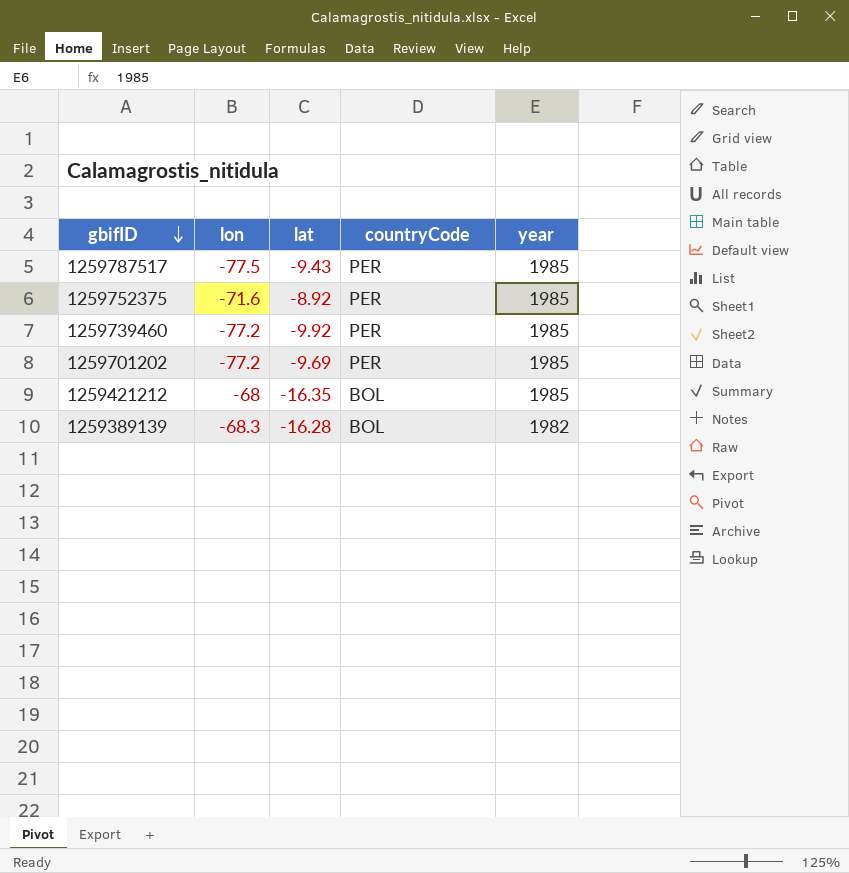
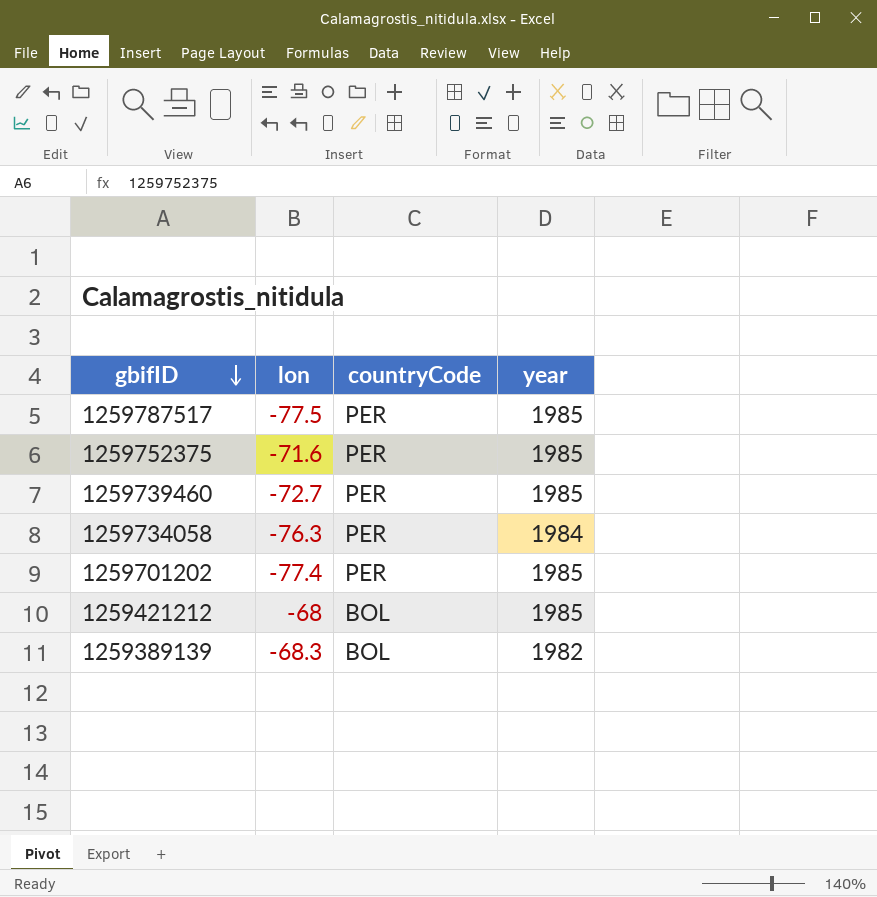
column lat | position: 3 -> none
1259739460 | lon: -77.2 -> -72.7
row 1259734058: none -> -76.3 | PER | 1984
1259701202 | lon: -77.2 -> -77.4

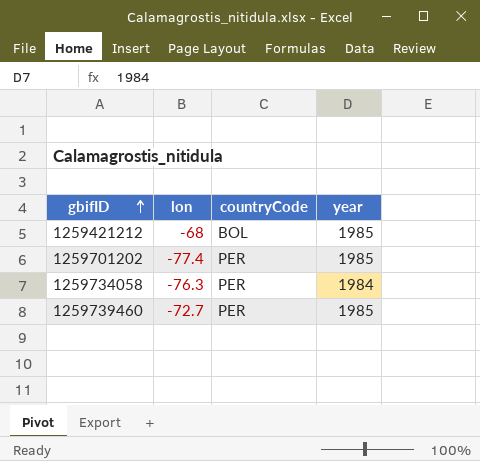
row order: gbifID descending -> gbifID ascending
row 1259787517: -77.5 | PER | 1985 -> none
row 1259752375: -71.6 | PER | 1985 -> none
row 1259389139: -68.3 | BOL | 1982 -> none

